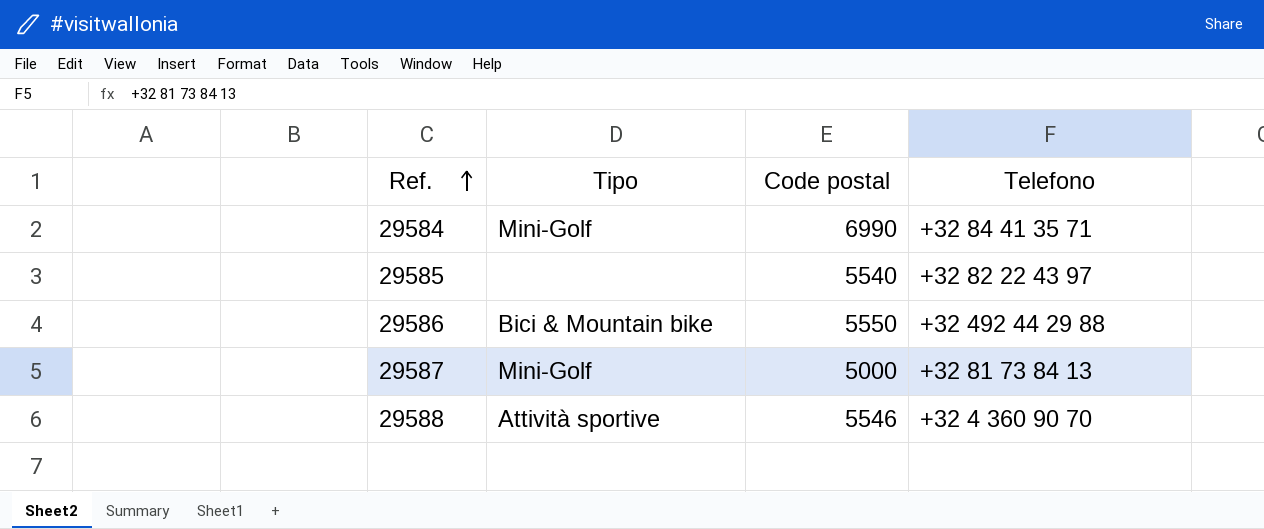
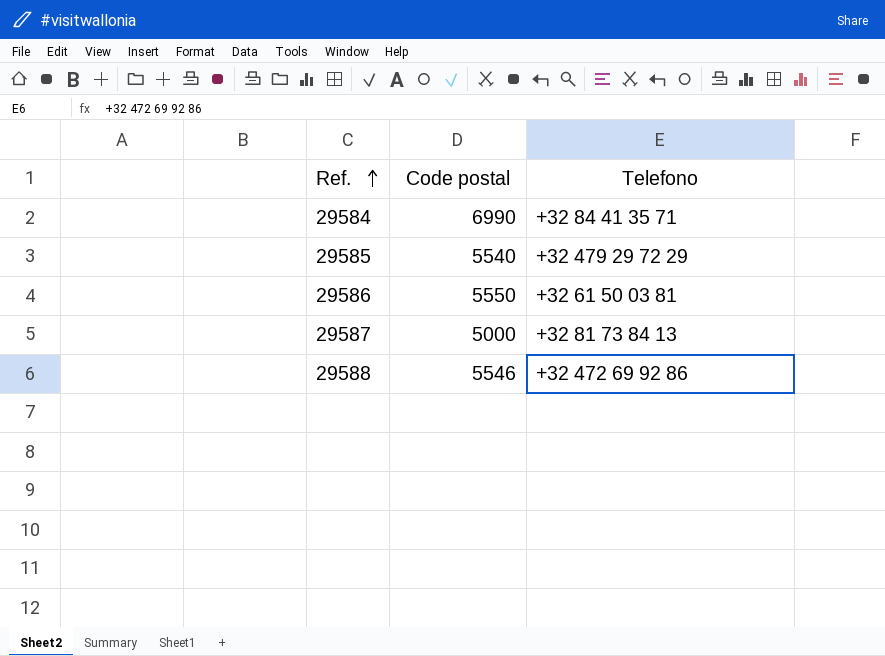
column Tipo | position: 2 -> none
29585 | Telefono: +32 82 22 43 97 -> +32 479 29 72 29
29586 | Telefono: +32 492 44 29 88 -> +32 61 50 03 81
29588 | Telefono: +32 4 360 90 70 -> +32 472 69 92 86

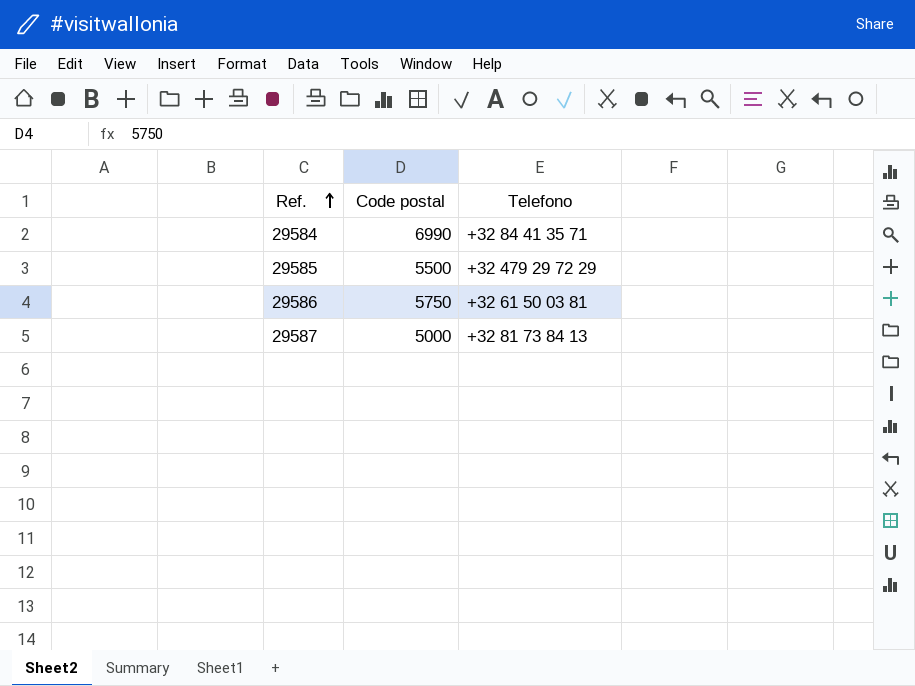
row 29588: 5546 | +32 472 69 92 86 -> none
29585 | Code postal: 5540 -> 5500
29586 | Code postal: 5550 -> 5750

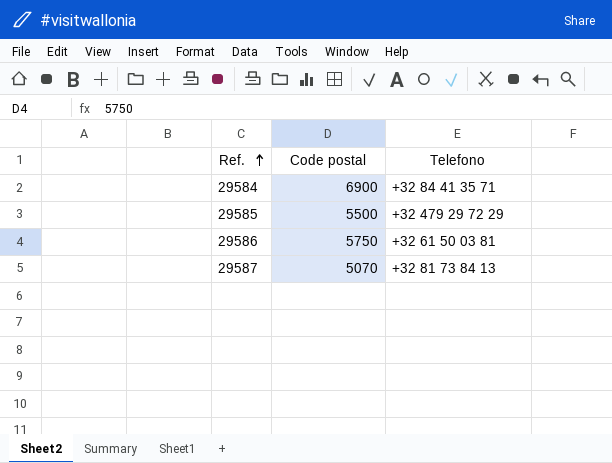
29584 | Code postal: 6990 -> 6900
29587 | Code postal: 5000 -> 5070

